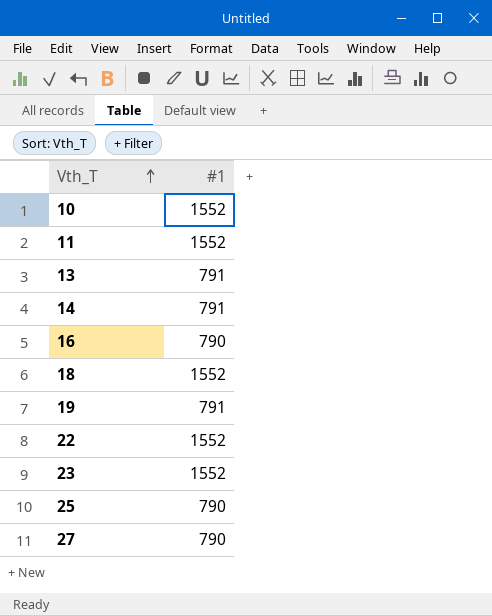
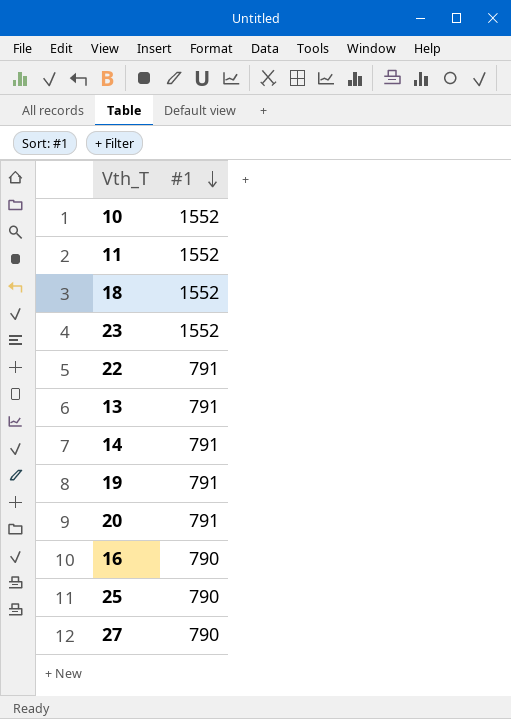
row order: Vth_T ascending -> #1 descending
22 | #1: 1552 -> 791
row 20: none -> 791

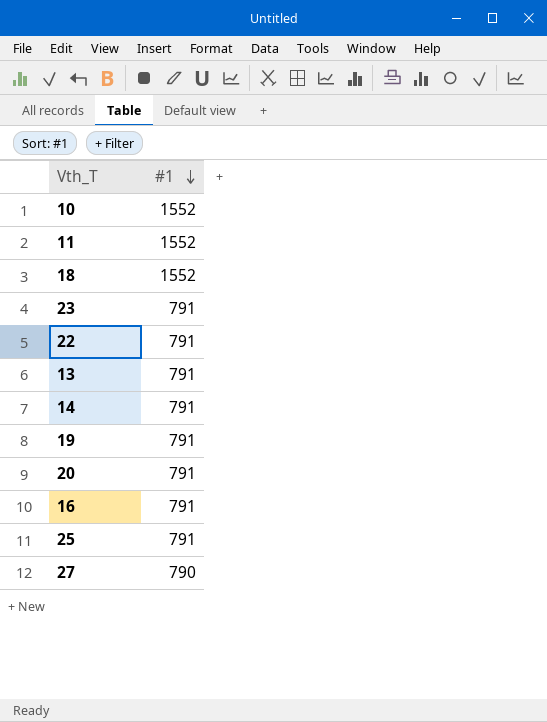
23 | #1: 1552 -> 791
16 | #1: 790 -> 791
25 | #1: 790 -> 791

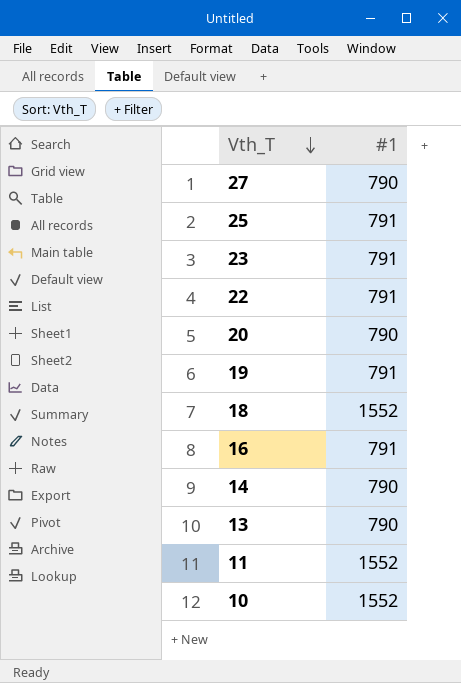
row order: #1 descending -> Vth_T descending
20 | #1: 791 -> 790
14 | #1: 791 -> 790
13 | #1: 791 -> 790

